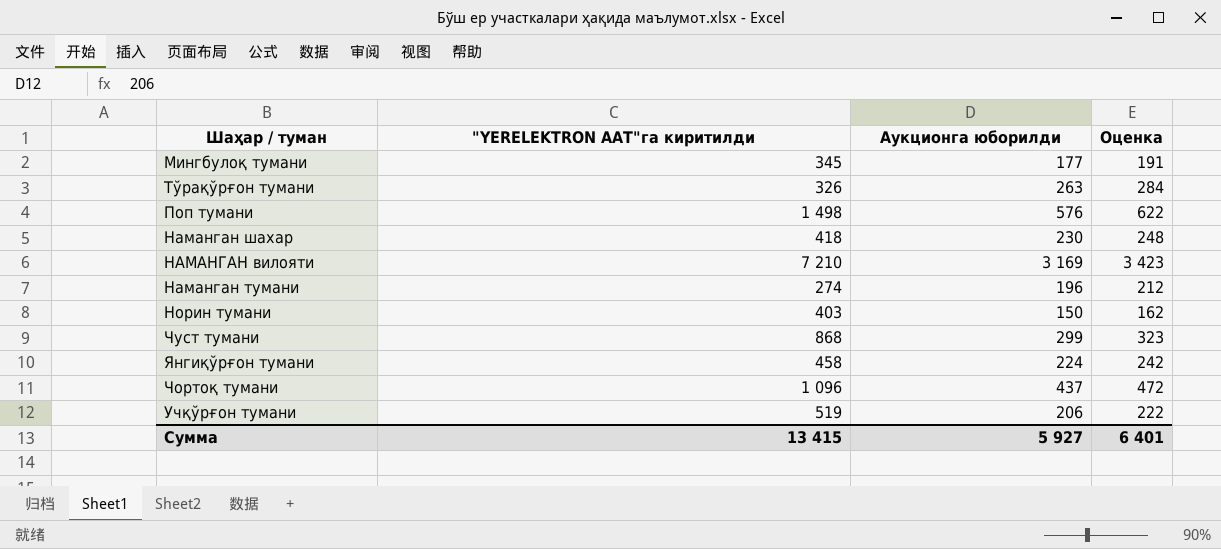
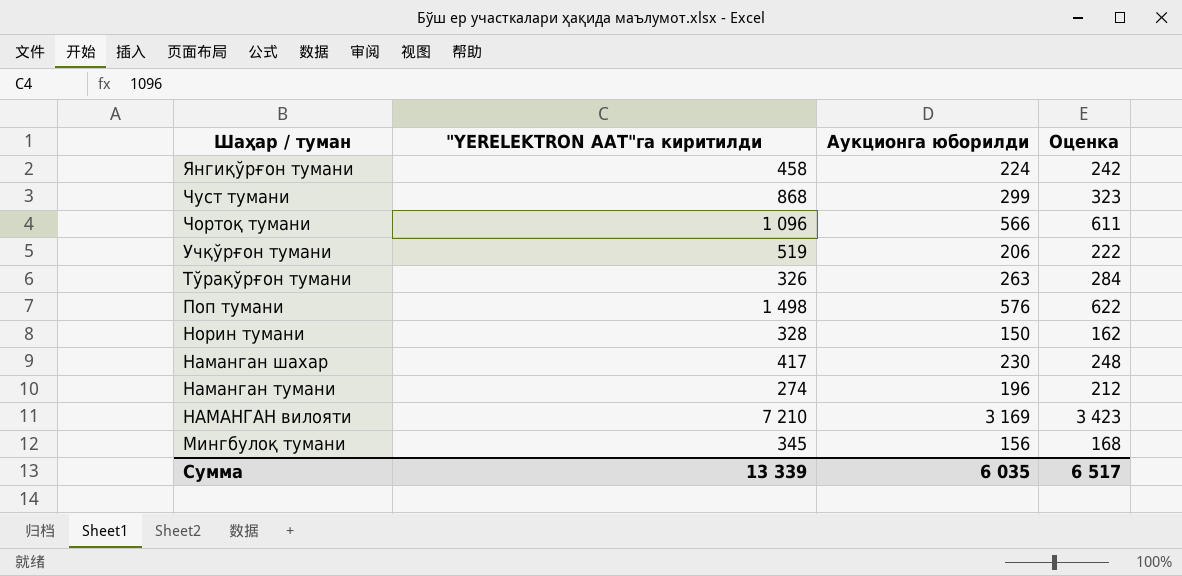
row order: none -> Шаҳар / туман descending
Чортоқ тумани | Аукционга юборилди: 437 -> 566
Чортоқ тумани | Оценка: 472 -> 611
Норин тумани | "YERELEKTRON ААТ"га киритилди: 403 -> 328
Наманган шахар | "YERELEKTRON ААТ"га киритилди: 418 -> 417
Мингбулоқ тумани | Аукционга юборилди: 177 -> 156
Мингбулоқ тумани | Оценка: 191 -> 168
Сумма | "YERELEKTRON ААТ"га киритилди: 13 415 -> 13 339
Сумма | Аукционга юборилди: 5 927 -> 6 035
Сумма | Оценка: 6 401 -> 6 517

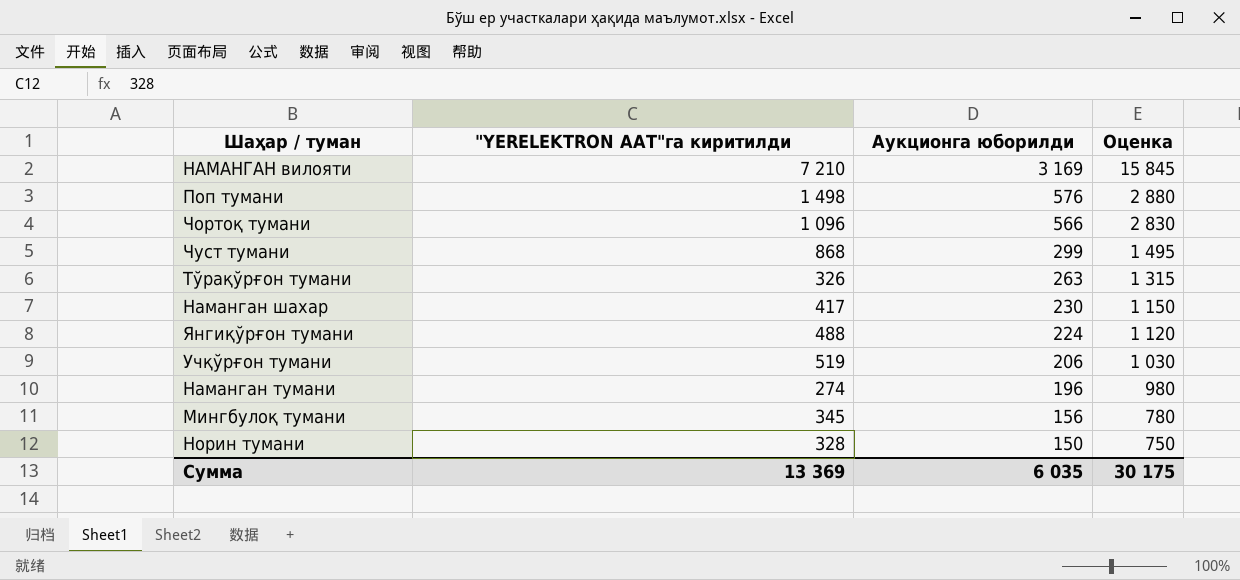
row order: Шаҳар / туман descending -> Аукционга юборилди descending
column Оценка | formula: [Аукционга юборилди] * 1,08 -> [Аукционга юборилди] * 5
Янгиқўрғон тумани | "YERELEKTRON ААТ"га киритилди: 458 -> 488
Сумма | "YERELEKTRON ААТ"га киритилди: 13 339 -> 13 369
Сумма | Оценка: 6 517 -> 30 175

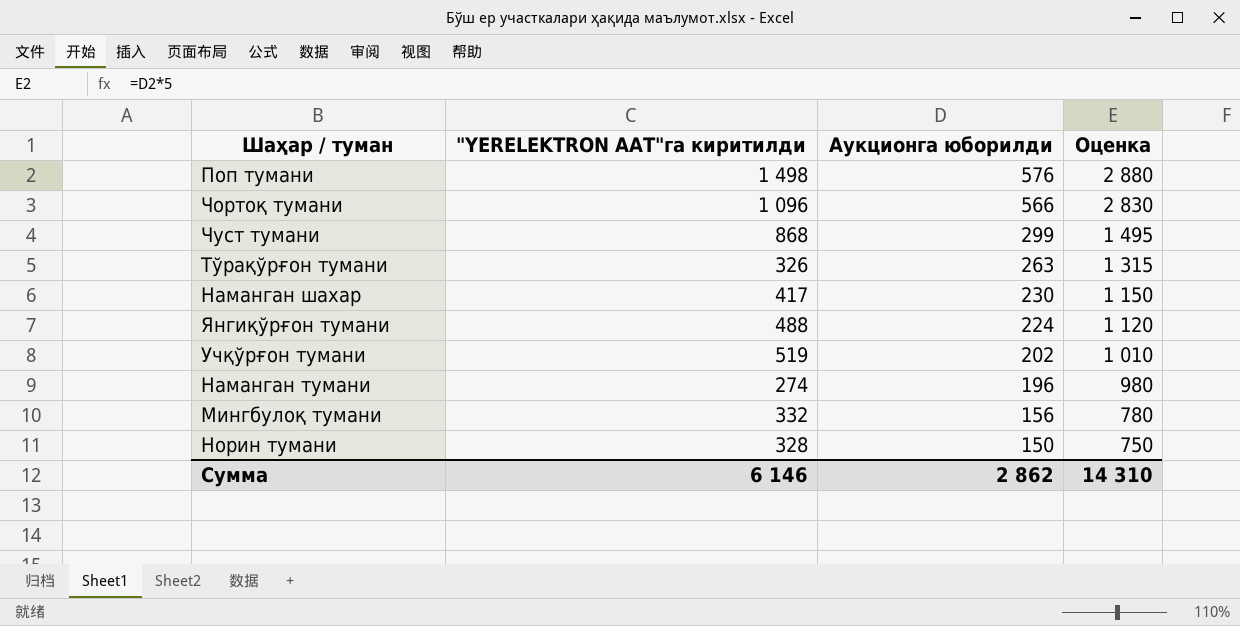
row НАМАНГАН вилояти: 7 210 | 3 169 | 15 845 -> none
Учқўрғон тумани | Аукционга юборилди: 206 -> 202
Учқўрғон тумани | Оценка: 1 030 -> 1 010
Мингбулоқ тумани | "YERELEKTRON ААТ"га киритилди: 345 -> 332
Сумма | "YERELEKTRON ААТ"га киритилди: 13 369 -> 6 146
Сумма | Аукционга юборилди: 6 035 -> 2 862
Сумма | Оценка: 30 175 -> 14 310

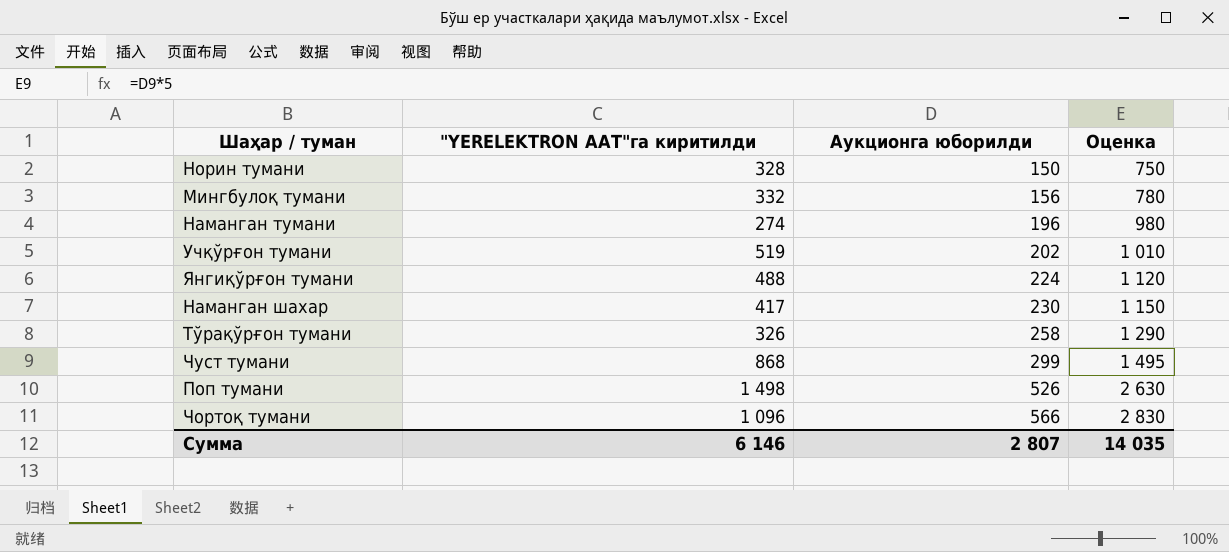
row order: Аукционга юборилди descending -> Аукционга юборилди ascending
Тўрақўрғон тумани | Аукционга юборилди: 263 -> 258
Тўрақўрғон тумани | Оценка: 1 315 -> 1 290
Поп тумани | Аукционга юборилди: 576 -> 526
Поп тумани | Оценка: 2 880 -> 2 630
Сумма | Аукционга юборилди: 2 862 -> 2 807
Сумма | Оценка: 14 310 -> 14 035

